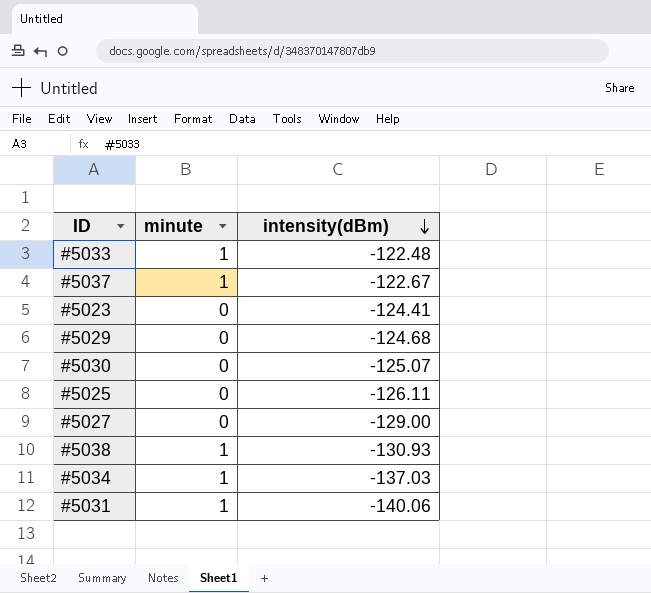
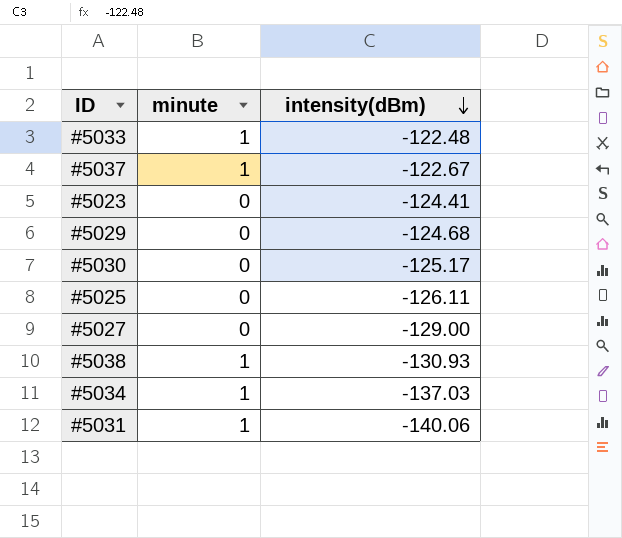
#5030 | intensity(dBm): -125.07 -> -125.17

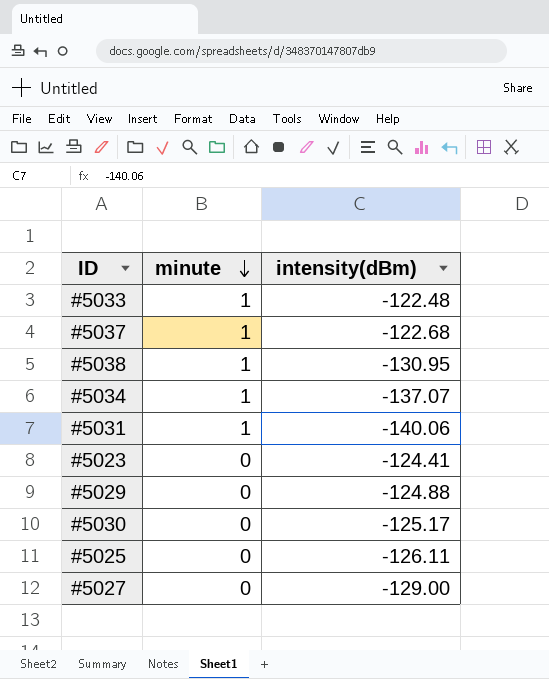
row order: intensity(dBm) descending -> minute descending
#5037 | intensity(dBm): -122.67 -> -122.68
#5038 | intensity(dBm): -130.93 -> -130.95
#5034 | intensity(dBm): -137.03 -> -137.07
#5029 | intensity(dBm): -124.68 -> -124.88

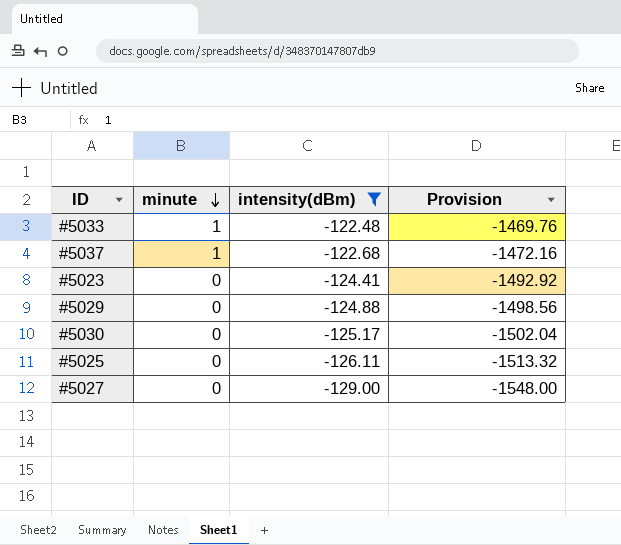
filter: none -> intensity(dBm) >= -129.00
column Provision | formula: none -> [intensity(dBm)] * 12

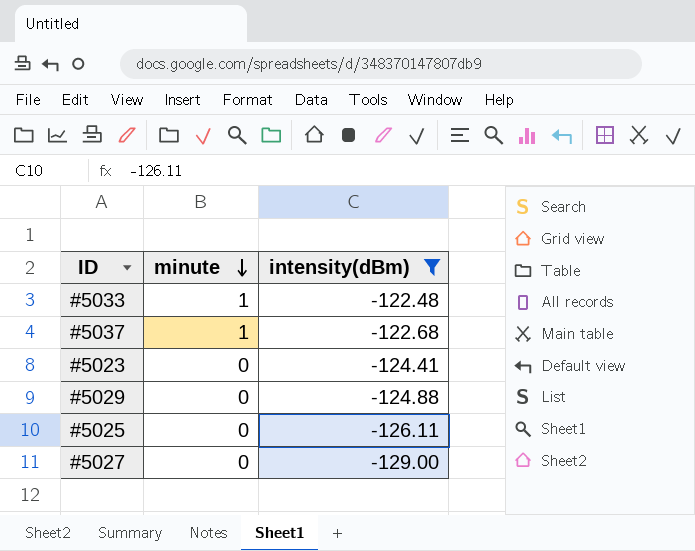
column Provision | formula: [intensity(dBm)] * 12 -> none
row #5030: 0 | -125.17 | -1502.04 -> none

